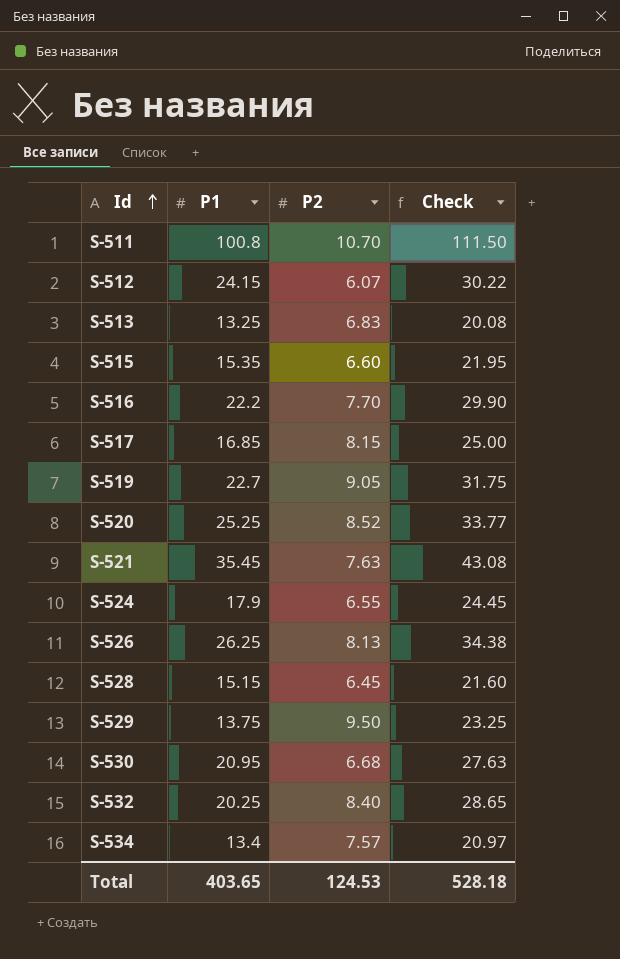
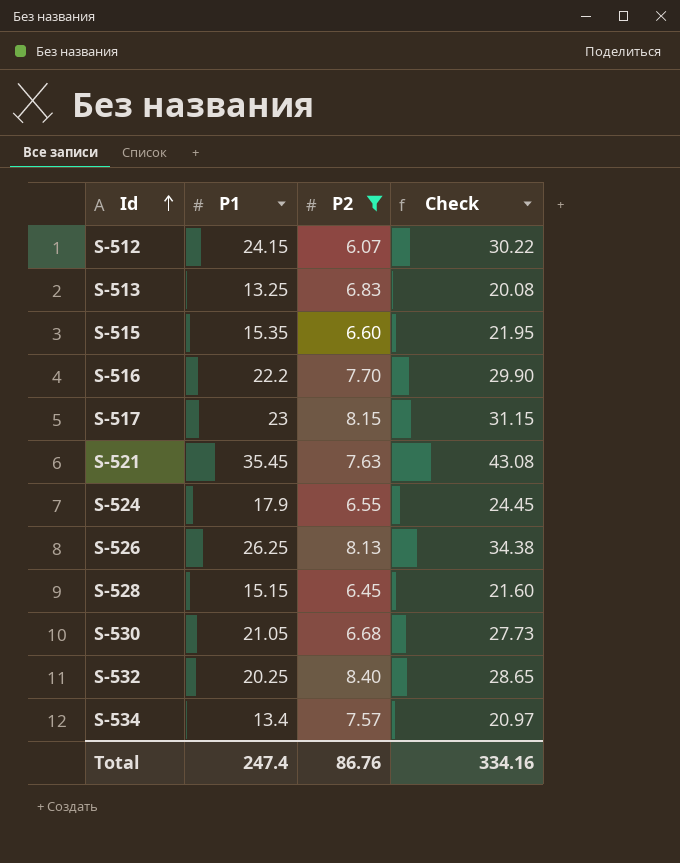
filter: none -> P2 <= 8.40
S-517 | P1: 16.85 -> 23
S-517 | Check: 25.00 -> 31.15
S-530 | P1: 20.95 -> 21.05
S-530 | Check: 27.63 -> 27.73
Total | P1: 403.65 -> 247.4
Total | P2: 124.53 -> 86.76
Total | Check: 528.18 -> 334.16

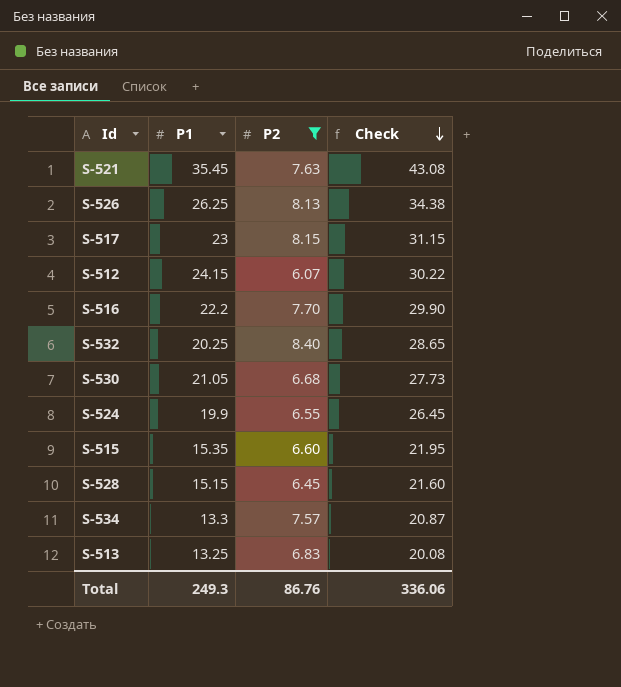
row order: Id ascending -> Check descending
S-524 | P1: 17.9 -> 19.9
S-524 | Check: 24.45 -> 26.45
S-534 | P1: 13.4 -> 13.3
S-534 | Check: 20.97 -> 20.87
Total | P1: 247.4 -> 249.3
Total | Check: 334.16 -> 336.06

